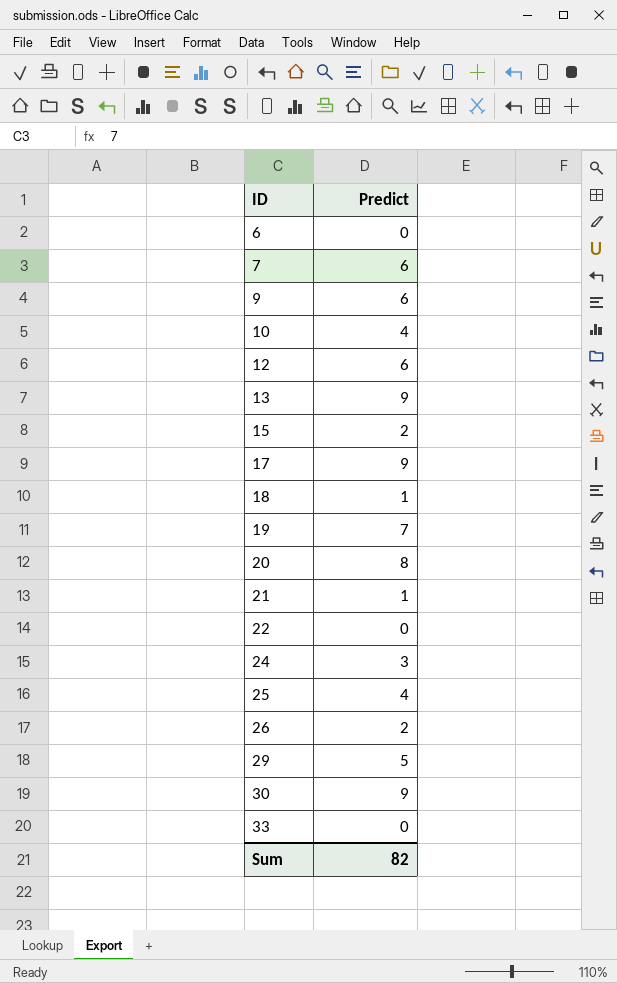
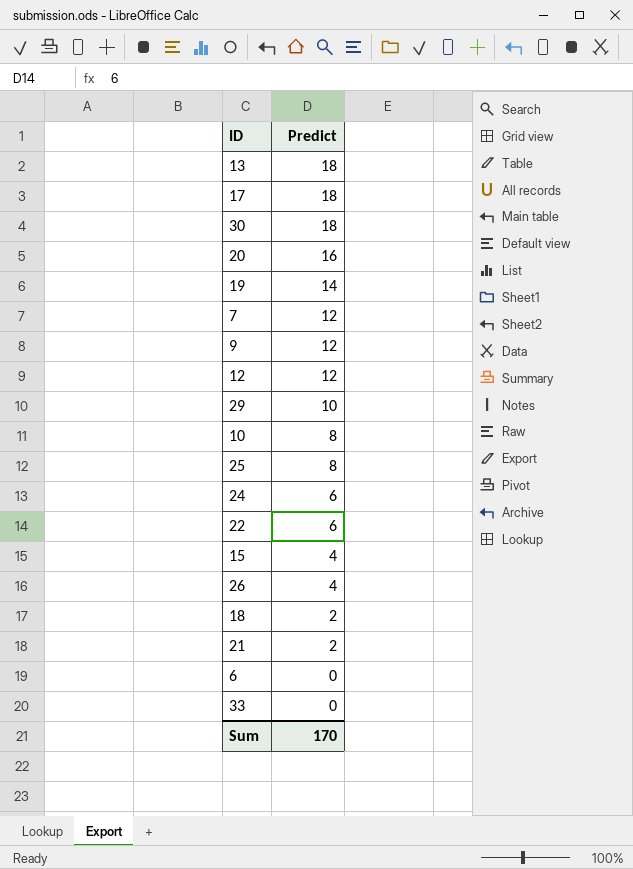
row order: ID ascending -> Predict descending
13 | Predict: 9 -> 18
17 | Predict: 9 -> 18
30 | Predict: 9 -> 18
20 | Predict: 8 -> 16
19 | Predict: 7 -> 14
7 | Predict: 6 -> 12
9 | Predict: 6 -> 12
12 | Predict: 6 -> 12
29 | Predict: 5 -> 10
10 | Predict: 4 -> 8
25 | Predict: 4 -> 8
24 | Predict: 3 -> 6
22 | Predict: 0 -> 6
15 | Predict: 2 -> 4
26 | Predict: 2 -> 4
18 | Predict: 1 -> 2
21 | Predict: 1 -> 2
Sum | Predict: 82 -> 170

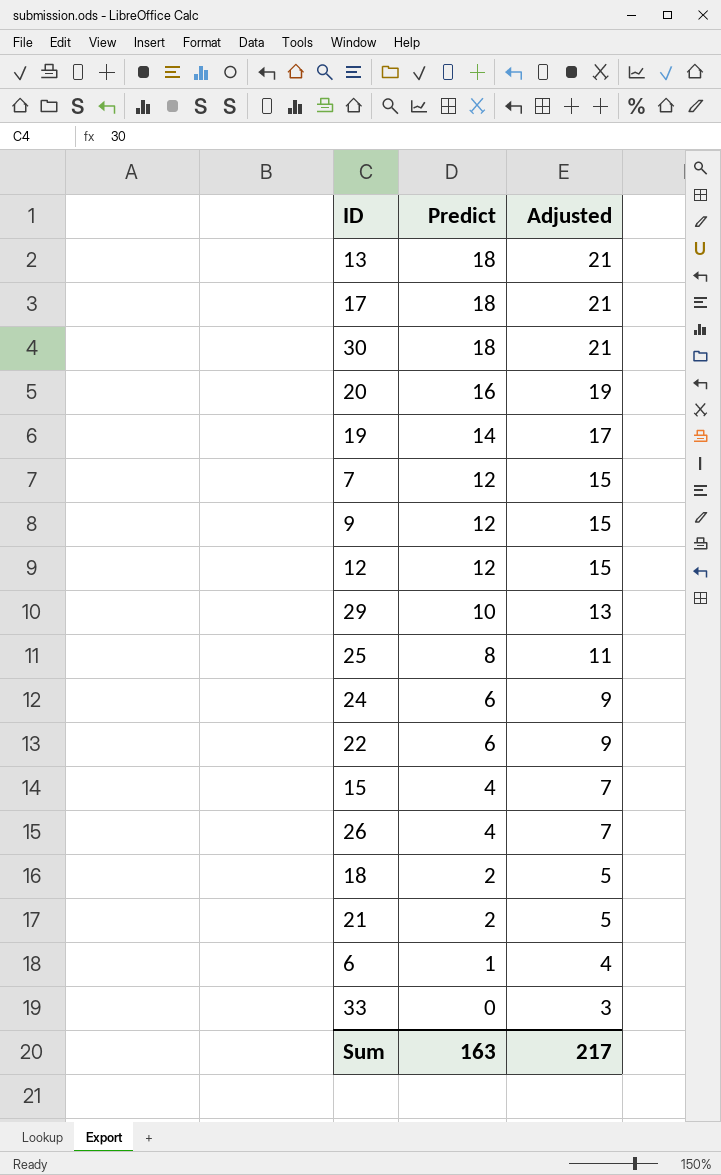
column Adjusted | formula: none -> [Predict] + 3
row 10: 8 -> none
6 | Predict: 0 -> 1
Sum | Predict: 170 -> 163

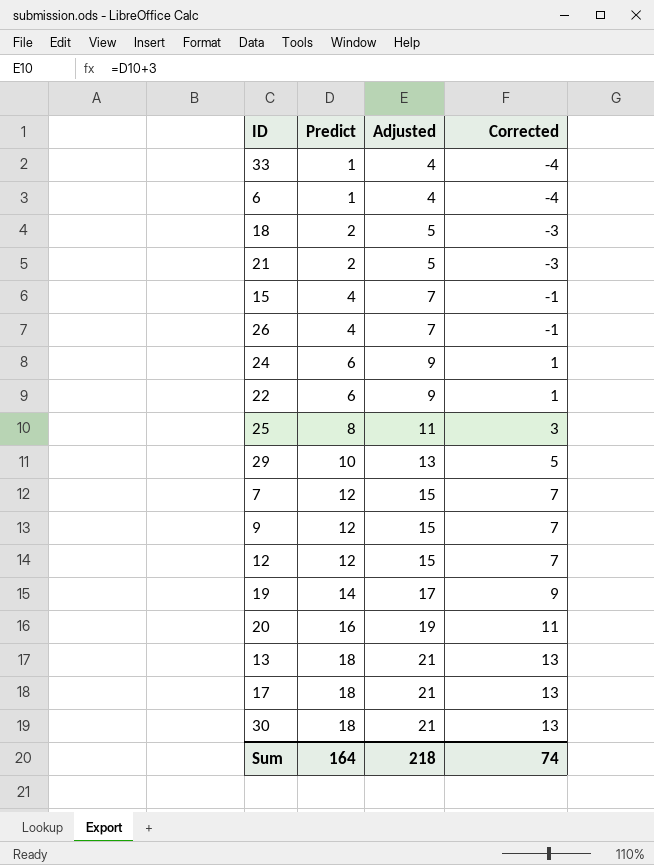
row order: Predict descending -> Predict ascending
column Corrected | formula: none -> [Predict] - 5
33 | Predict: 0 -> 1
33 | Adjusted: 3 -> 4
Sum | Predict: 163 -> 164
Sum | Adjusted: 217 -> 218

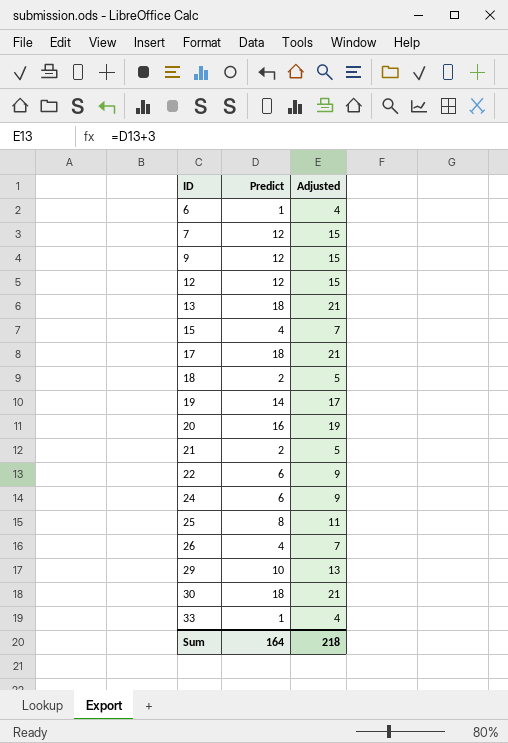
row order: Predict ascending -> ID ascending
column Corrected | formula: [Predict] - 5 -> none

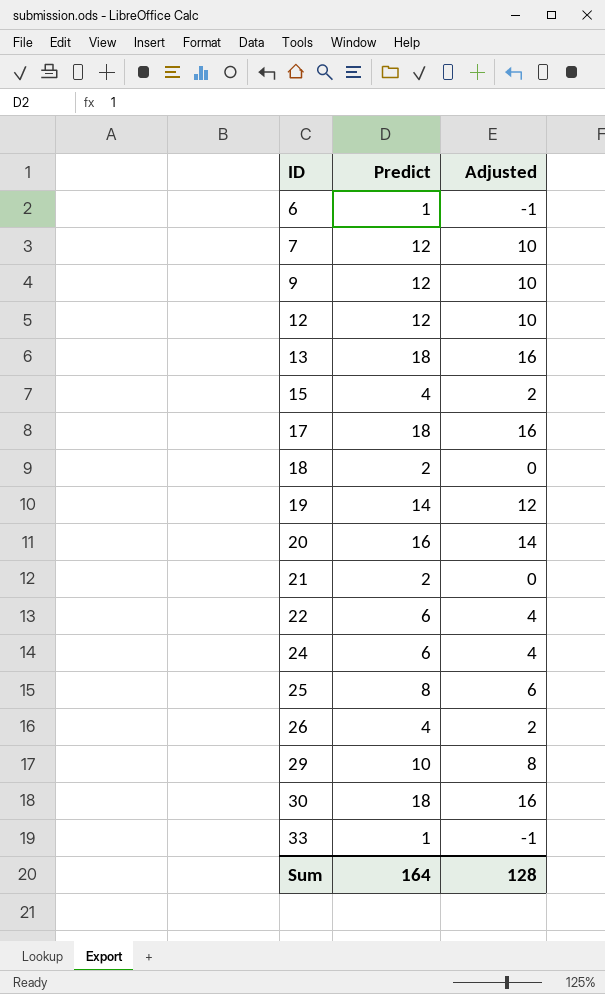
column Adjusted | formula: [Predict] + 3 -> [Predict] - 2
Sum | Adjusted: 218 -> 128

